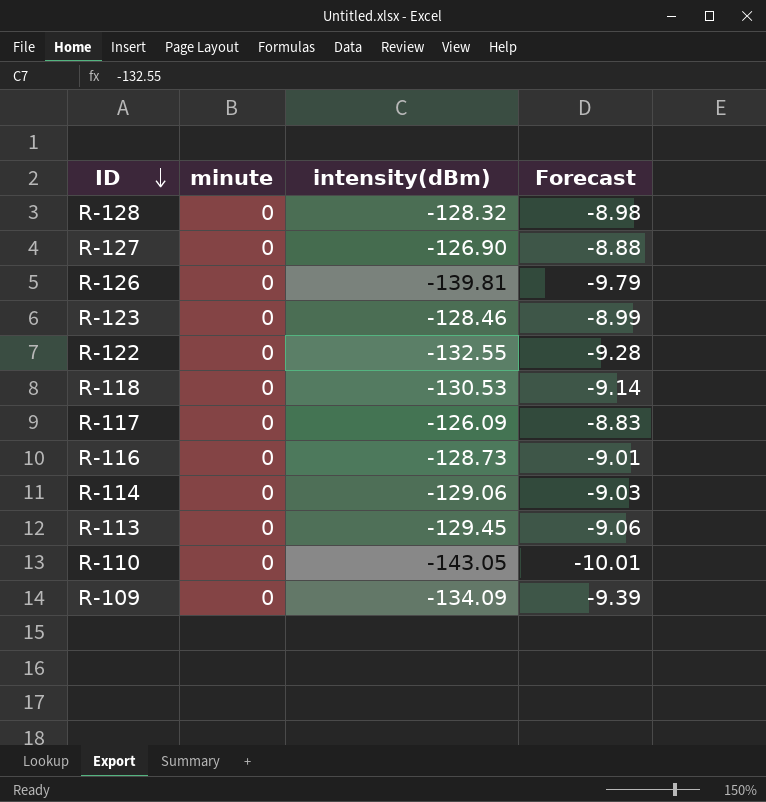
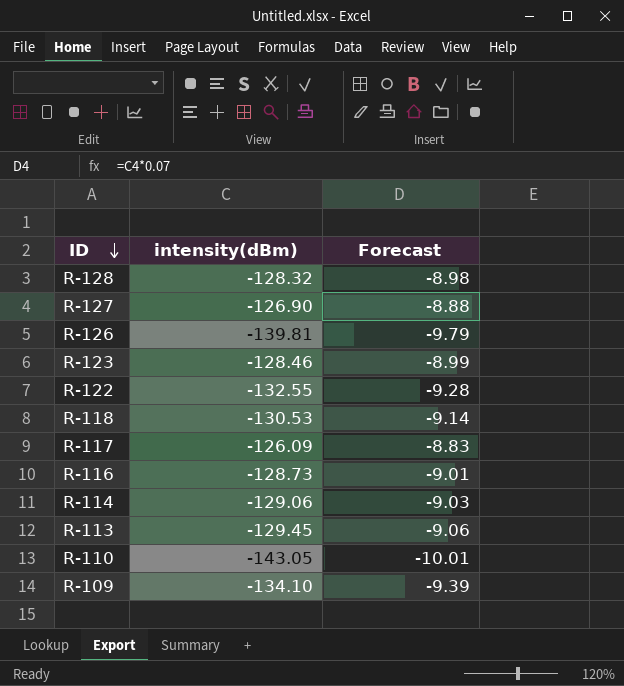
column minute | position: 2 -> none
R-109 | intensity(dBm): -134.09 -> -134.10

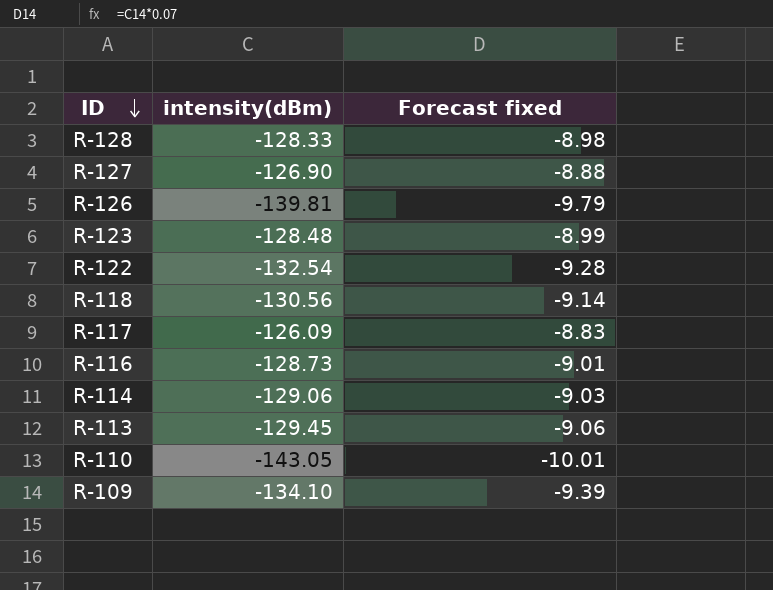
column name: Forecast -> Forecast fixed
R-128 | intensity(dBm): -128.32 -> -128.33
R-123 | intensity(dBm): -128.46 -> -128.48
R-122 | intensity(dBm): -132.55 -> -132.54
R-118 | intensity(dBm): -130.53 -> -130.56

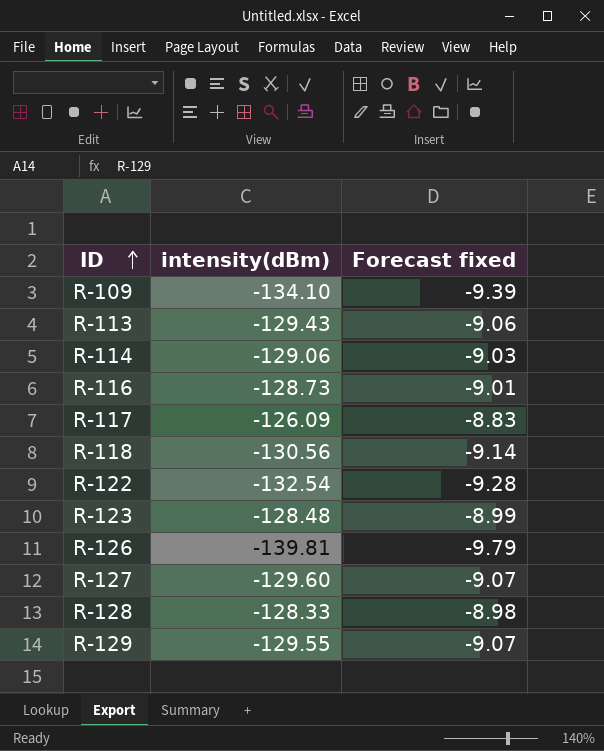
row order: ID descending -> ID ascending
row R-110: -143.05 | -10.01 -> none
R-113 | intensity(dBm): -129.45 -> -129.43
R-127 | intensity(dBm): -126.90 -> -129.60
R-127 | Forecast fixed: -8.88 -> -9.07
row R-129: none -> -129.55 | -9.07

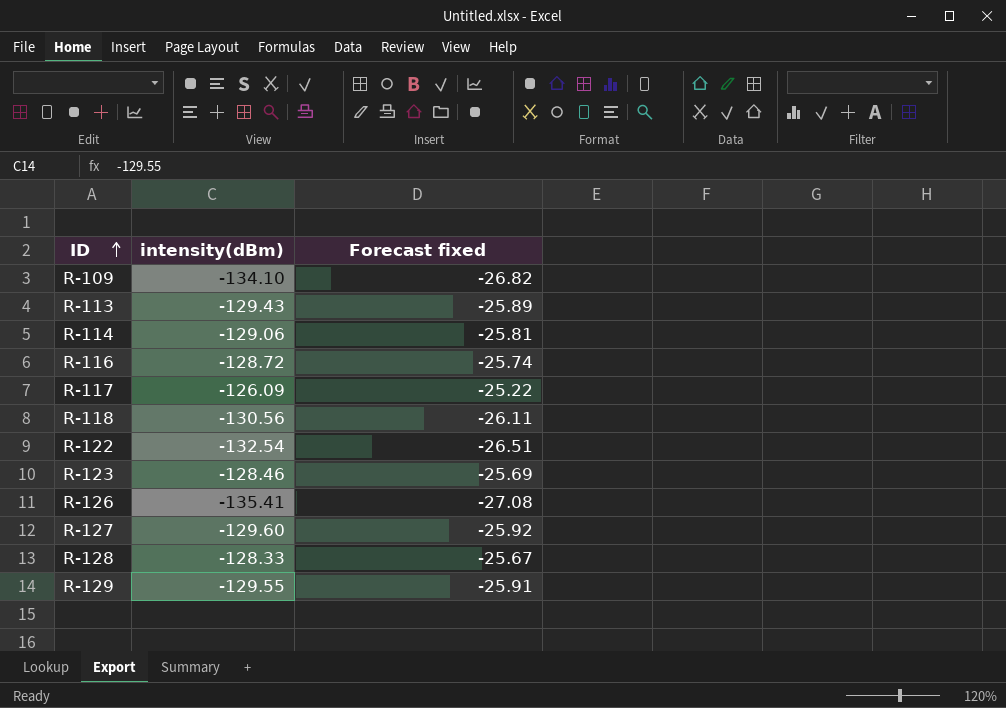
column Forecast fixed | formula: [intensity(dBm)] * 0.07 -> [intensity(dBm)] * 0.2
R-116 | intensity(dBm): -128.73 -> -128.72
R-123 | intensity(dBm): -128.48 -> -128.46
R-126 | intensity(dBm): -139.81 -> -135.41

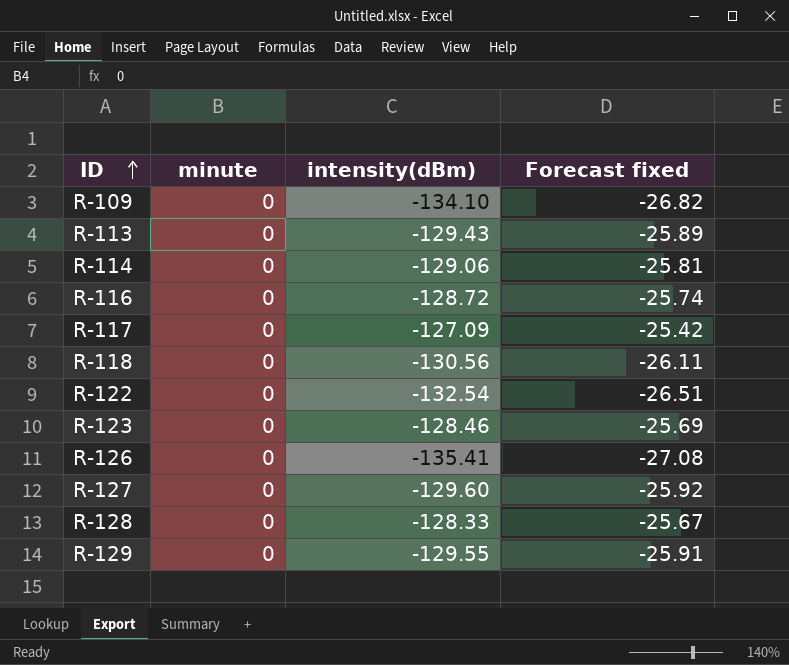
column minute | position: none -> 2
R-117 | intensity(dBm): -126.09 -> -127.09
R-117 | Forecast fixed: -25.22 -> -25.42

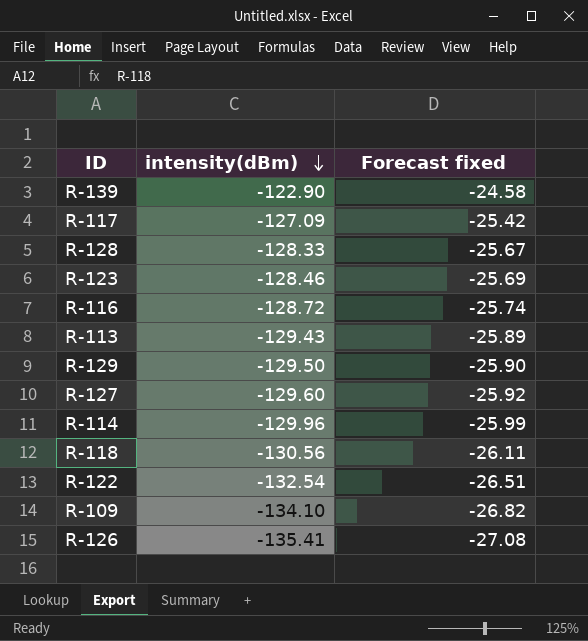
row order: ID ascending -> intensity(dBm) descending
column minute | position: 2 -> none
row R-139: none -> -122.90 | -24.58
R-129 | intensity(dBm): -129.55 -> -129.50
R-129 | Forecast fixed: -25.91 -> -25.90
R-114 | intensity(dBm): -129.06 -> -129.96
R-114 | Forecast fixed: -25.81 -> -25.99

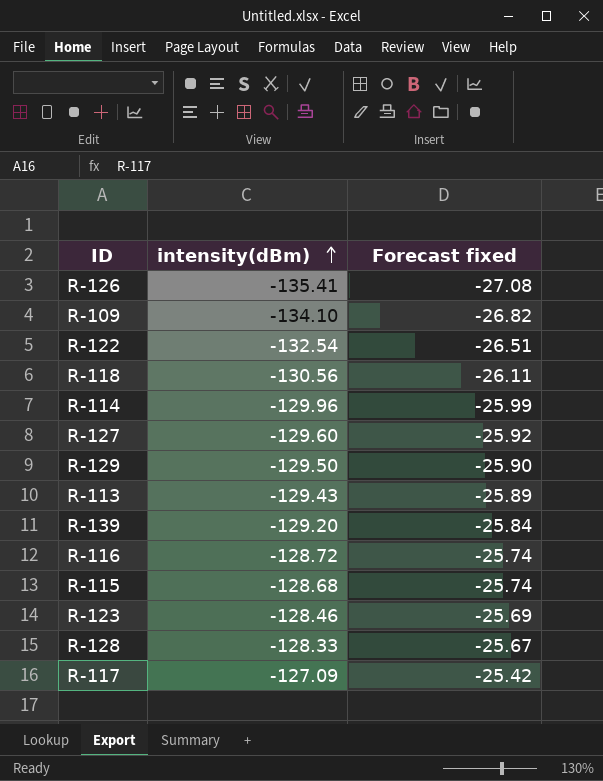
row order: intensity(dBm) descending -> intensity(dBm) ascending
R-139 | intensity(dBm): -122.90 -> -129.20
R-139 | Forecast fixed: -24.58 -> -25.84
row R-115: none -> -128.68 | -25.74

